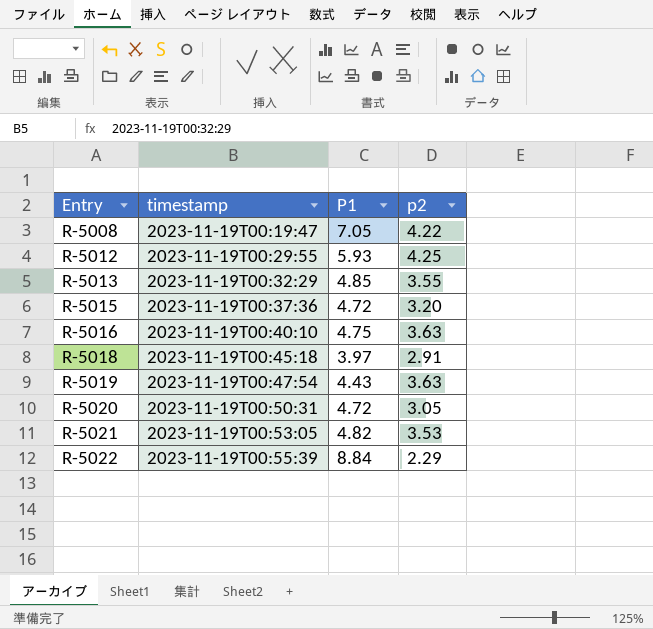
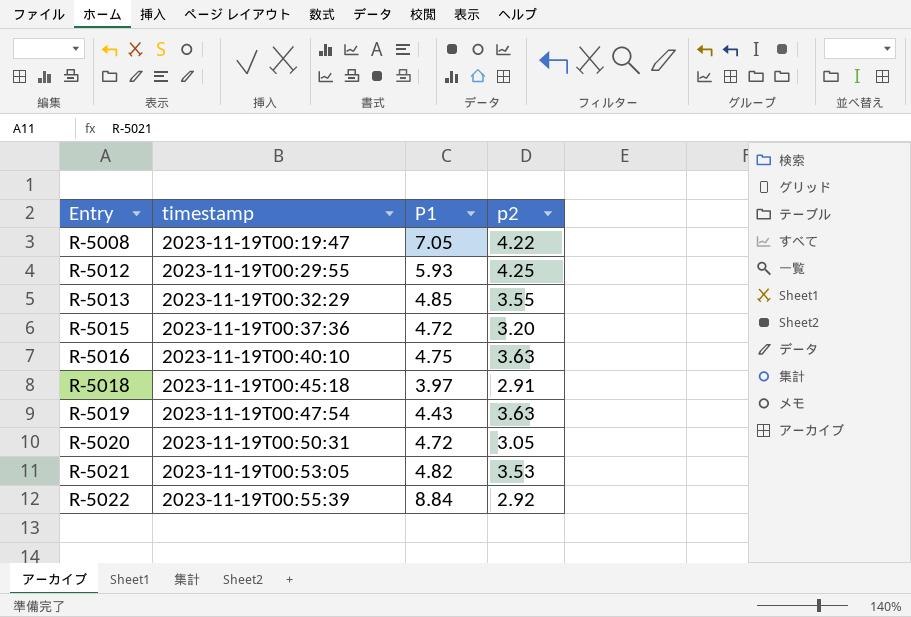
R-5022 | p2: 2.29 -> 2.92

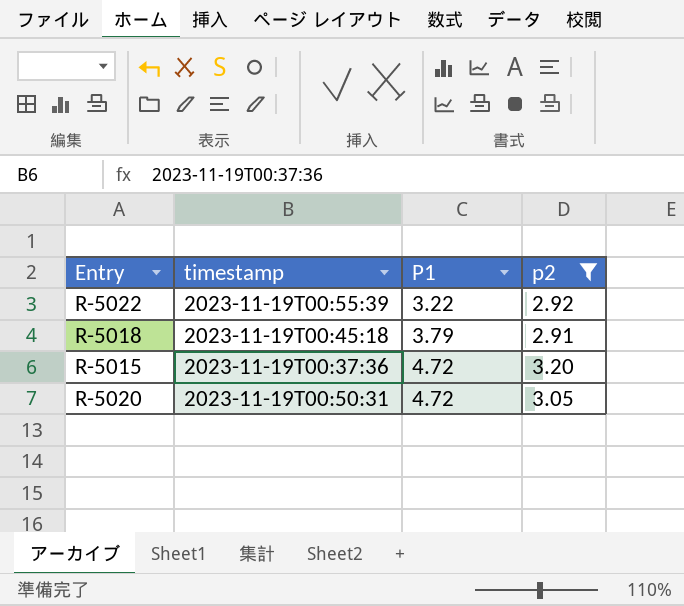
filter: none -> p2 <= 3.20
row order: Entry ascending -> P1 ascending
R-5022 | P1: 8.84 -> 3.22
R-5018 | P1: 3.97 -> 3.79

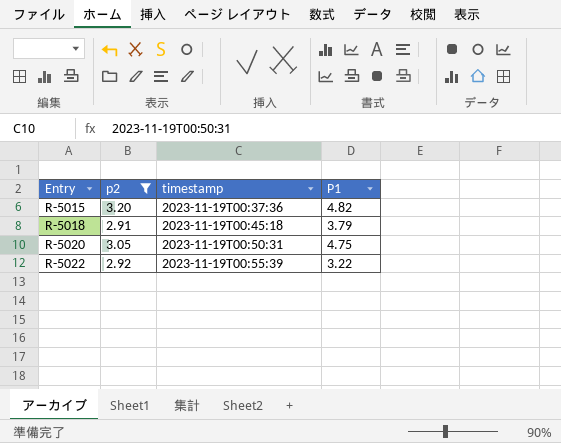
row order: P1 ascending -> Entry ascending
column p2 | position: 4 -> 2
R-5015 | P1: 4.72 -> 4.82
R-5020 | P1: 4.72 -> 4.75

